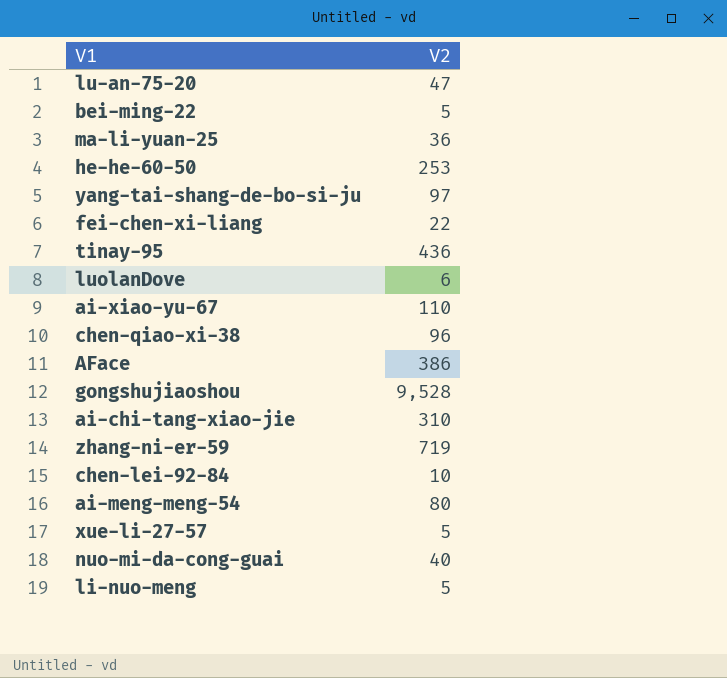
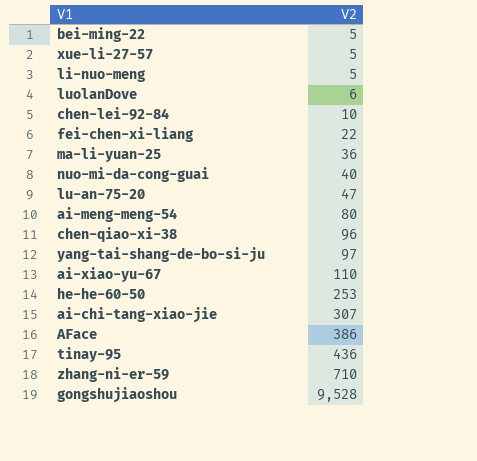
row order: none -> V2 ascending
ai-chi-tang-xiao-jie | V2: 310 -> 307
zhang-ni-er-59 | V2: 719 -> 710

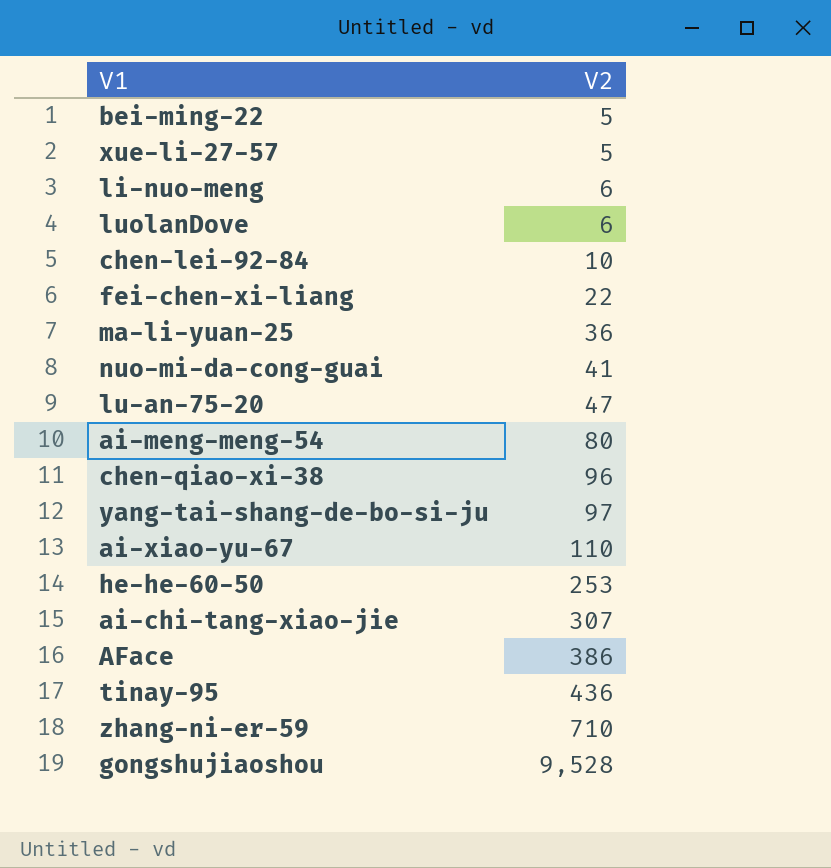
li-nuo-meng | V2: 5 -> 6
nuo-mi-da-cong-guai | V2: 40 -> 41

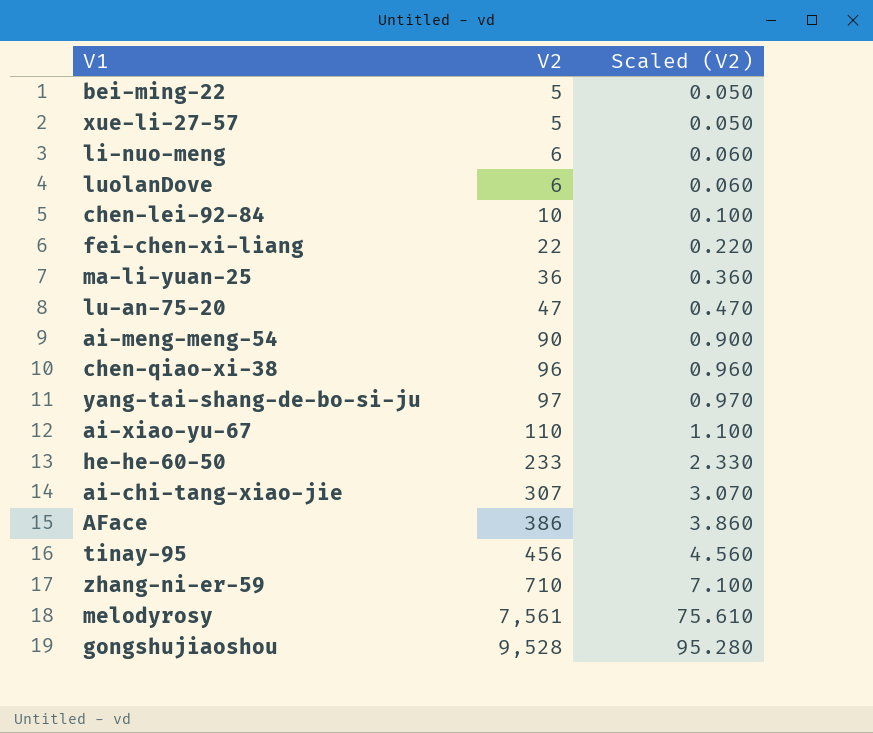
column Scaled (V2) | formula: none -> [V2] * 0.01
row nuo-mi-da-cong-guai: 41 -> none
ai-meng-meng-54 | V2: 80 -> 90
he-he-60-50 | V2: 253 -> 233
tinay-95 | V2: 436 -> 456
row melodyrosy: none -> 7,561 | 75.610

